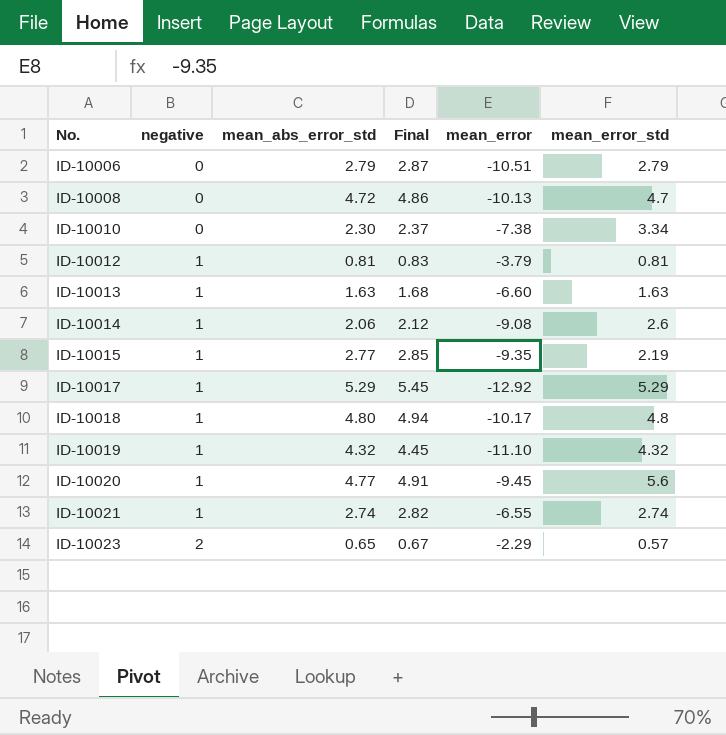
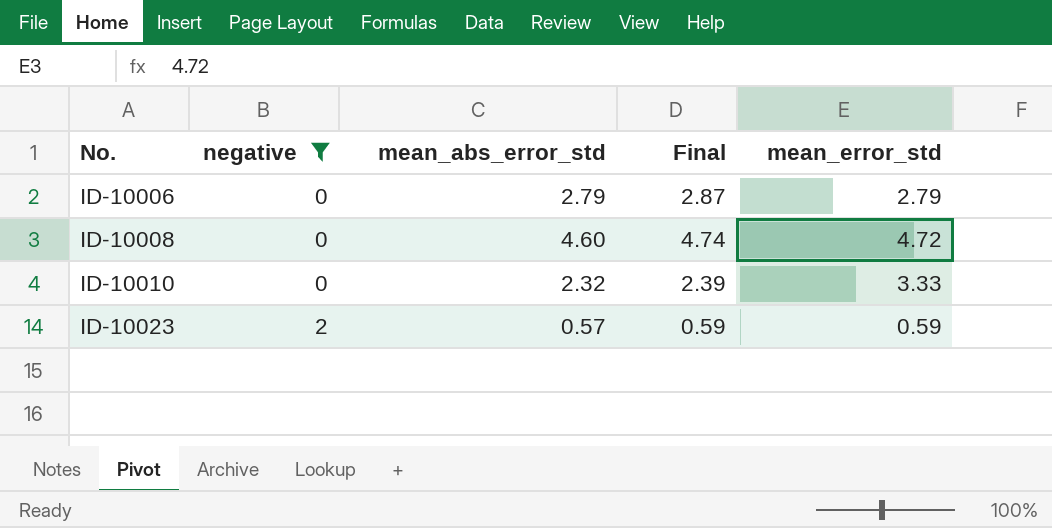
filter: none -> negative != 1
column mean_error | position: 5 -> none
ID-10008 | mean_abs_error_std: 4.72 -> 4.60
ID-10008 | Final: 4.86 -> 4.74
ID-10008 | mean_error_std: 4.7 -> 4.72
ID-10010 | mean_abs_error_std: 2.30 -> 2.32
ID-10010 | Final: 2.37 -> 2.39
ID-10010 | mean_error_std: 3.34 -> 3.33
ID-10023 | mean_abs_error_std: 0.65 -> 0.57
ID-10023 | Final: 0.67 -> 0.59
ID-10023 | mean_error_std: 0.57 -> 0.59

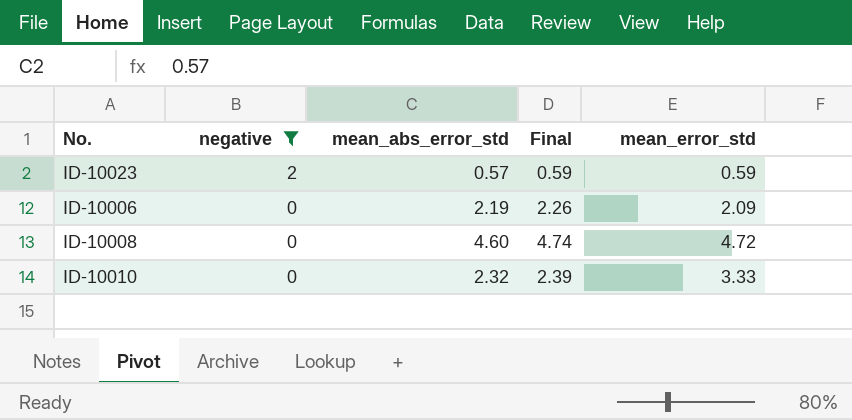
row order: No. ascending -> negative descending
ID-10006 | mean_abs_error_std: 2.79 -> 2.19
ID-10006 | Final: 2.87 -> 2.26
ID-10006 | mean_error_std: 2.79 -> 2.09

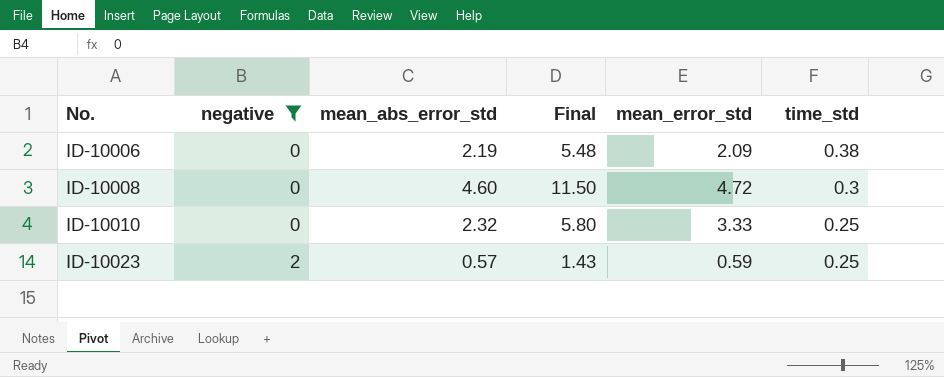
row order: negative descending -> No. ascending
column Final | formula: [mean_abs_error_std] * 1.03 -> [mean_abs_error_std] * 2.5
column time_std | position: none -> 6

